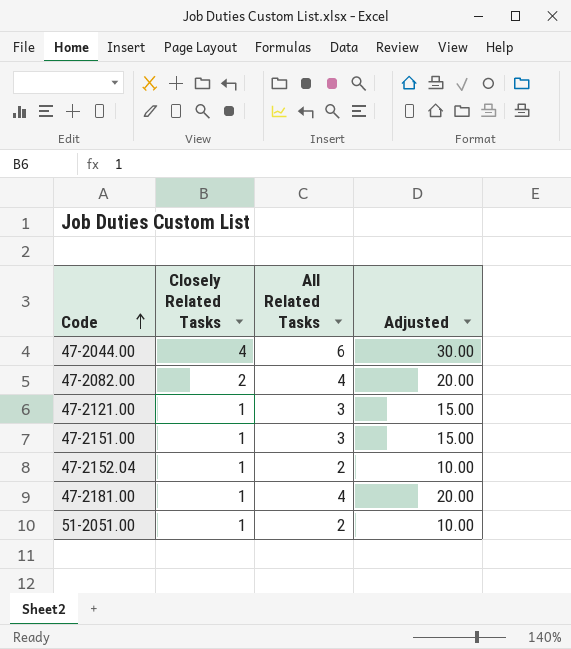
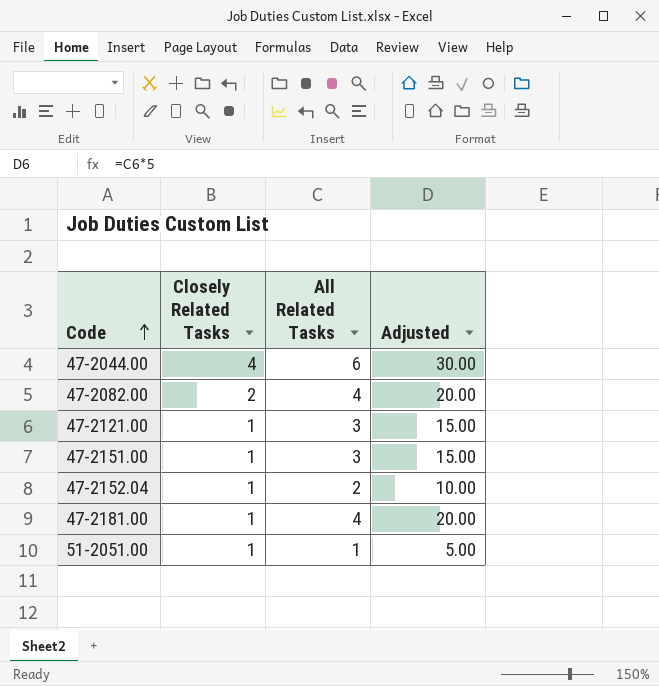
51-2051.00 | All Related Tasks: 2 -> 1
51-2051.00 | Adjusted: 10.00 -> 5.00

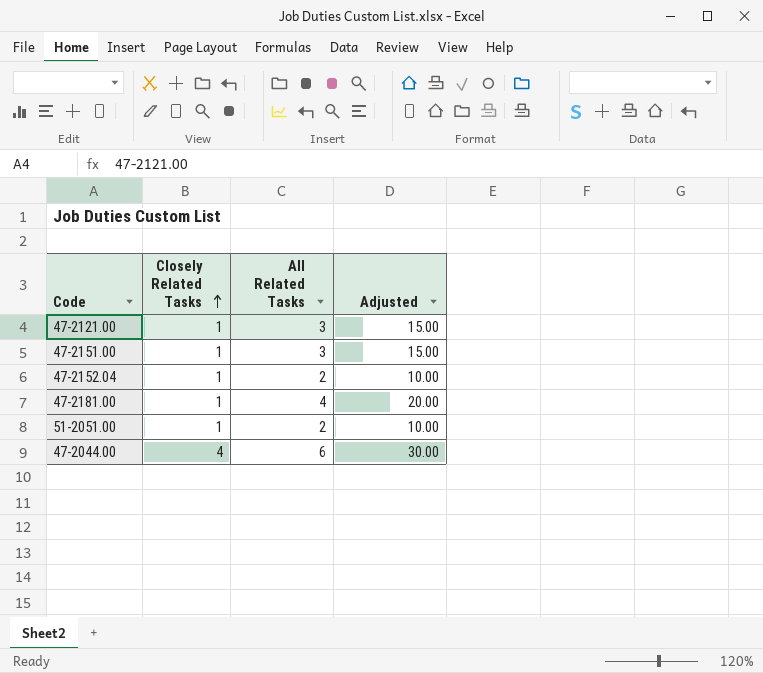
row order: Code ascending -> Closely Related Tasks ascending
row 47-2082.00: 2 | 4 | 20.00 -> none
51-2051.00 | All Related Tasks: 1 -> 2
51-2051.00 | Adjusted: 5.00 -> 10.00

